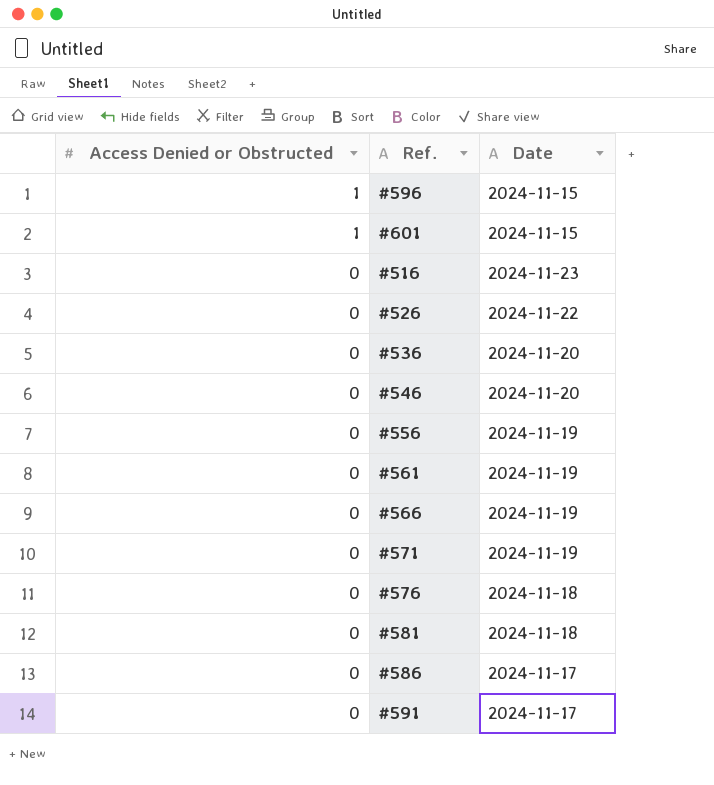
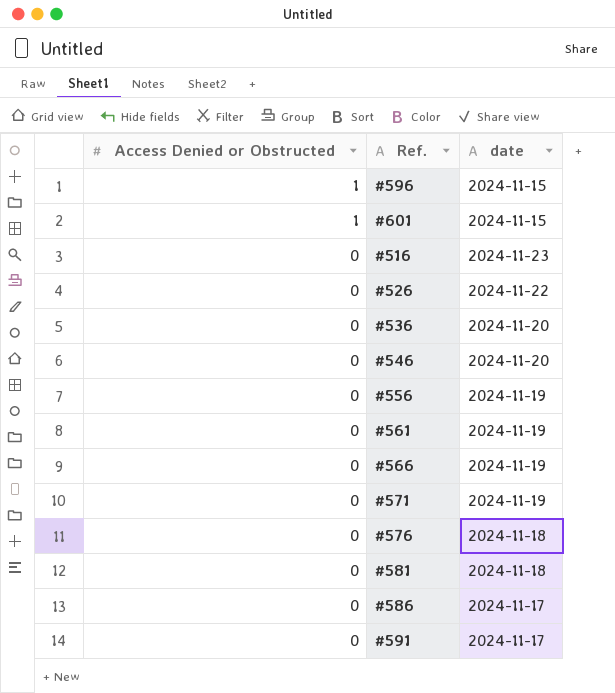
column name: Date -> date

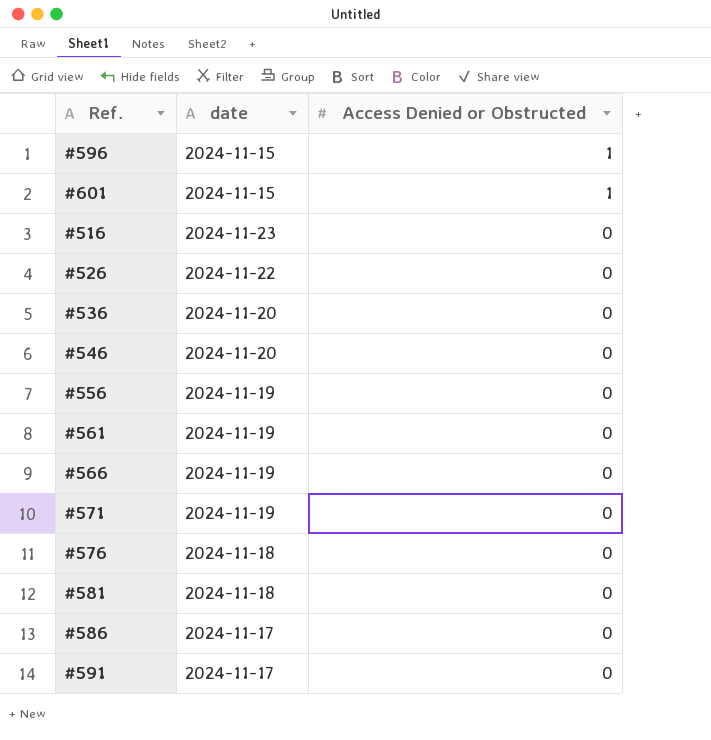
column Access Denied or Obstructed | position: 1 -> 3

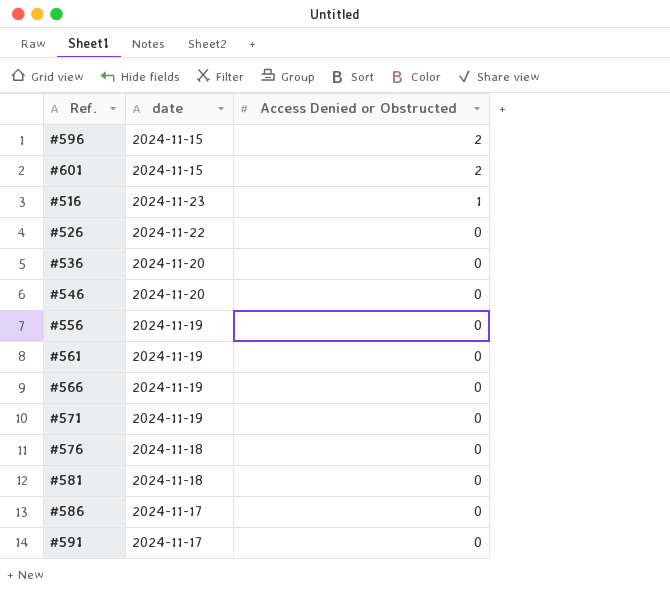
#596 | Access Denied or Obstructed: 1 -> 2
#601 | Access Denied or Obstructed: 1 -> 2
#516 | Access Denied or Obstructed: 0 -> 1

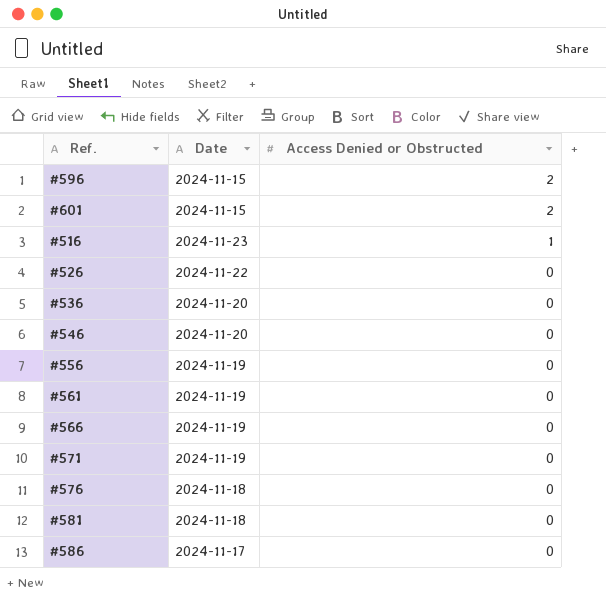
column name: date -> Date
row #591: 2024-11-17 | 0 -> none

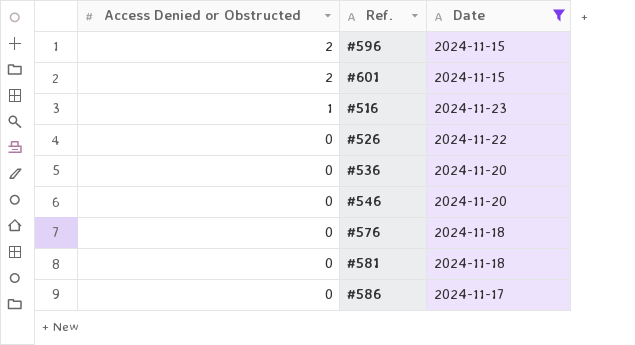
filter: none -> Date != 2024-11-19
column Access Denied or Obstructed | position: 3 -> 1

